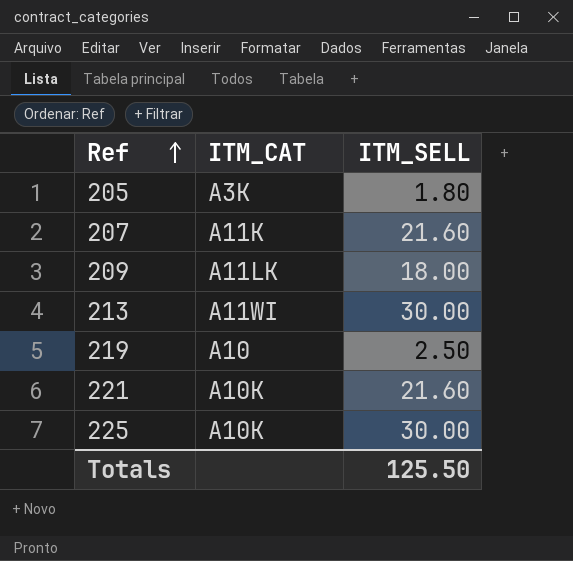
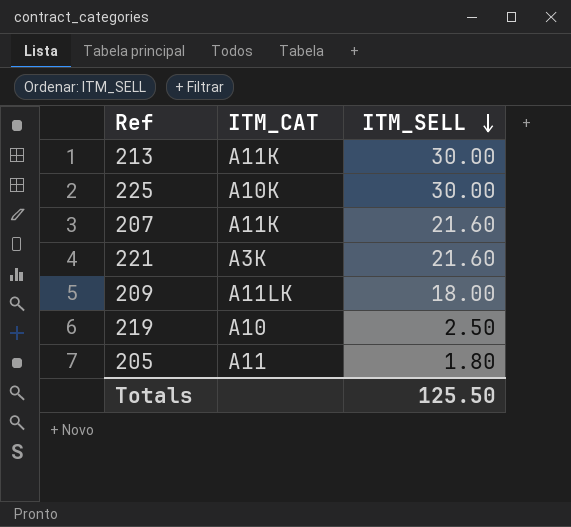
row order: Ref ascending -> ITM_SELL descending
213 | ITM_CAT: A11WI -> A11K
221 | ITM_CAT: A10K -> A3K
205 | ITM_CAT: A3K -> A11

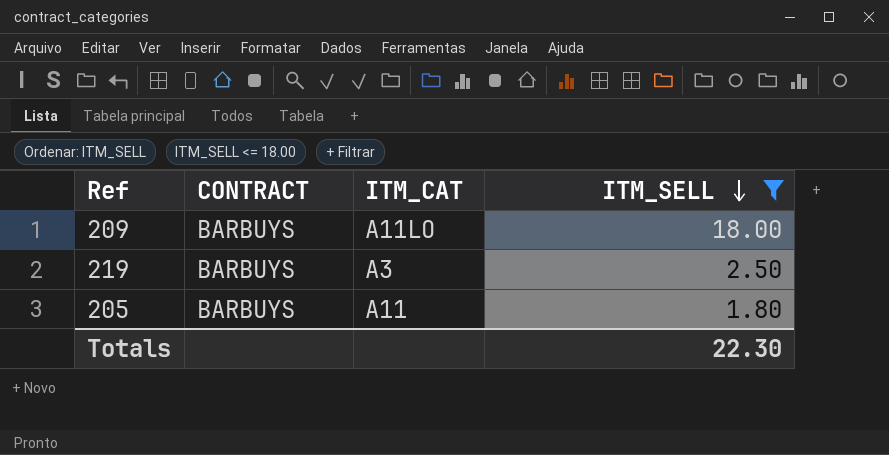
filter: none -> ITM_SELL <= 18.00
column CONTRACT | position: none -> 2
209 | ITM_CAT: A11LK -> A11LO
219 | ITM_CAT: A10 -> A3
Totals | ITM_SELL: 125.50 -> 22.30

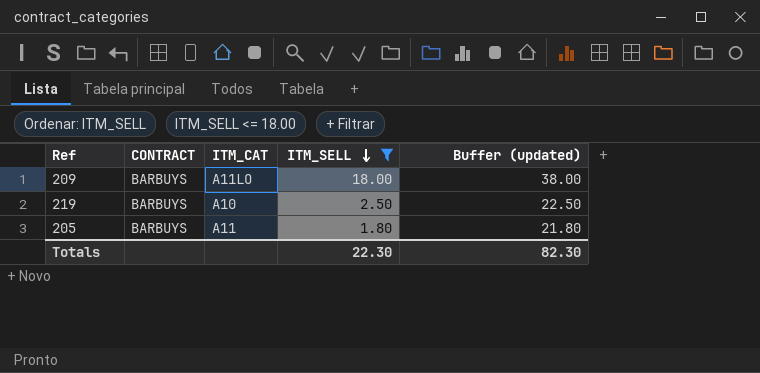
column Buffer (updated) | formula: none -> [ITM_SELL] + 20
219 | ITM_CAT: A3 -> A10

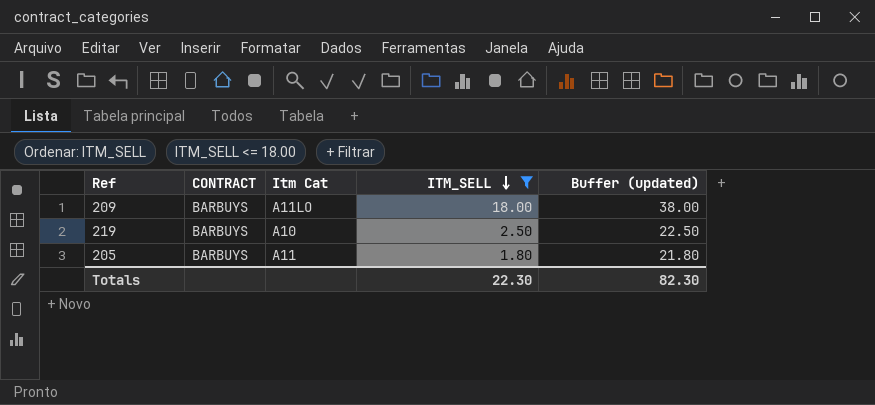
column name: ITM_CAT -> Itm Cat

